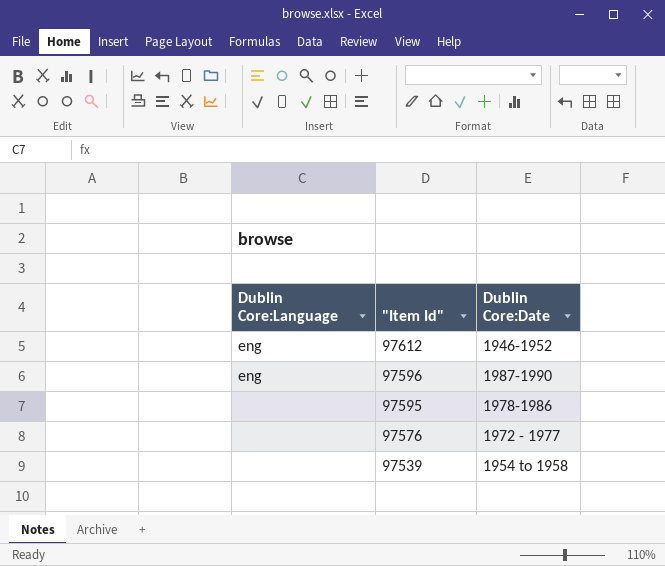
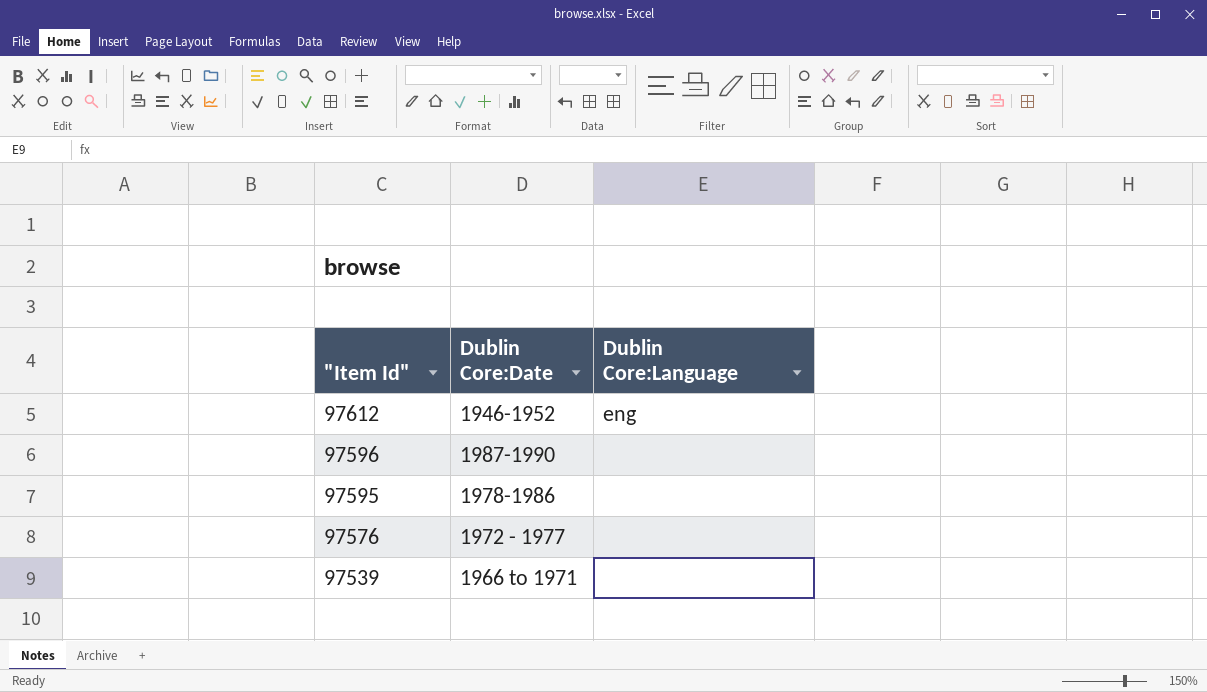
column Dublin Core:Language | position: 1 -> 3
97596 | Dublin Core:Language: eng -> none
97539 | Dublin Core:Date: 1954 to 1958 -> 1966 to 1971

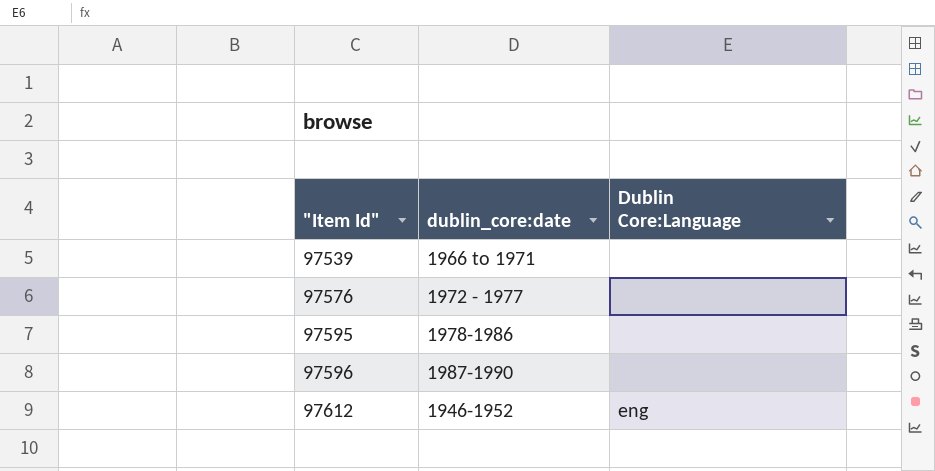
row order: "Item Id" descending -> "Item Id" ascending
column name: Dublin Core:Date -> dublin_core:date

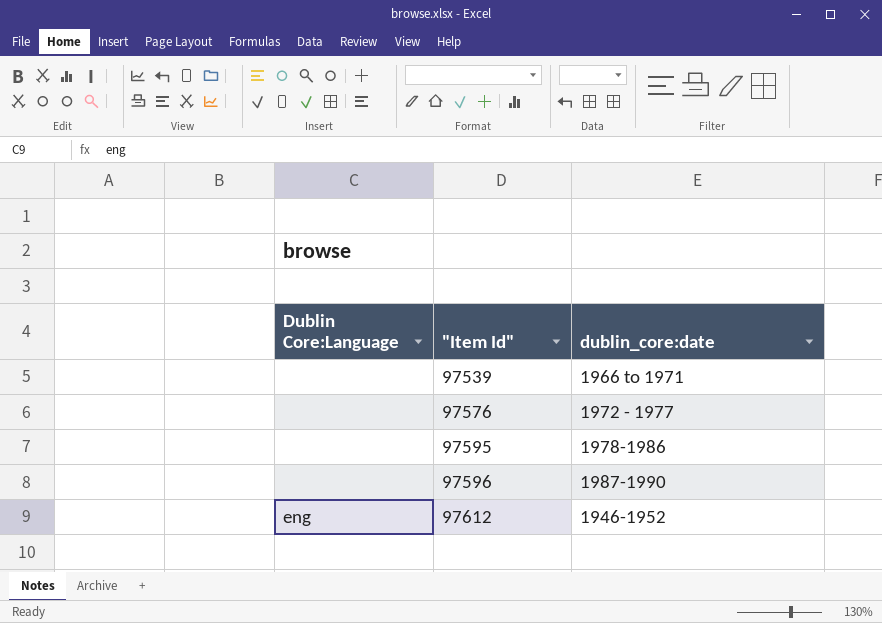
column Dublin Core:Language | position: 3 -> 1

